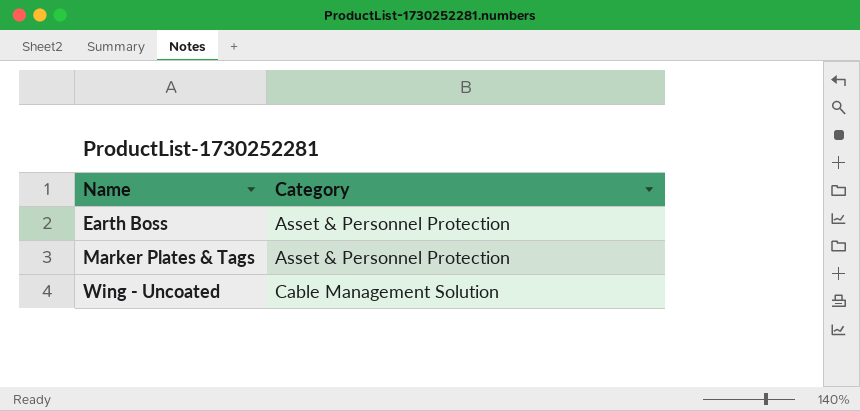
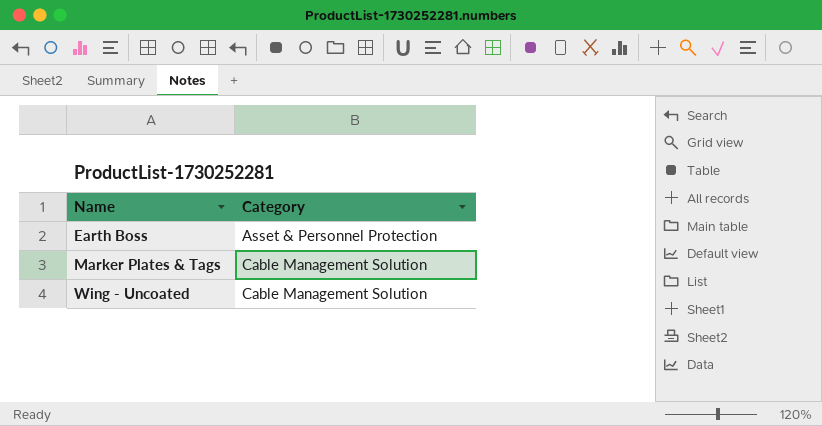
Marker Plates & Tags | Category: Asset & Personnel Protection -> Cable Management Solution

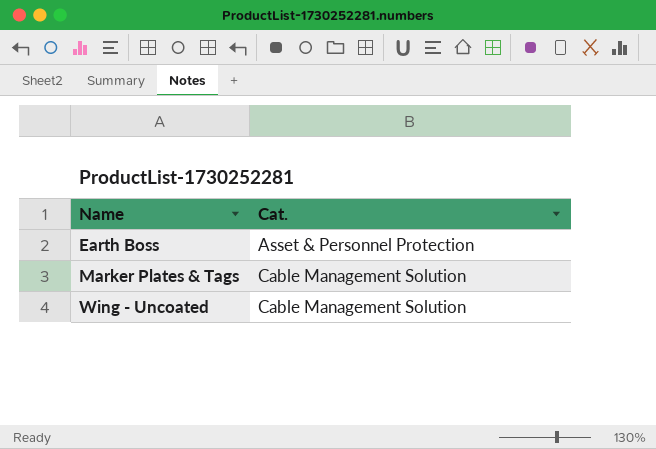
column name: Category -> Cat.

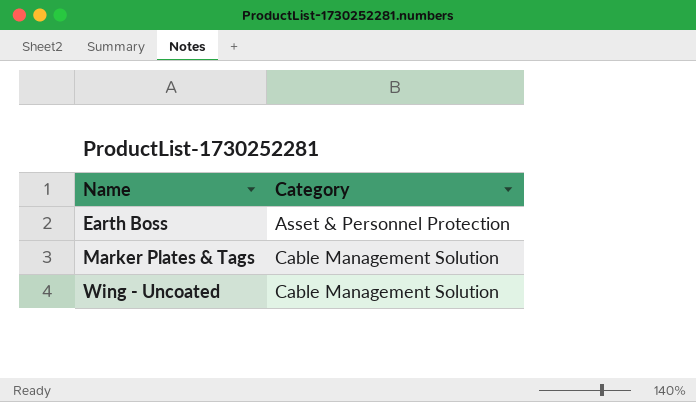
column name: Cat. -> Category

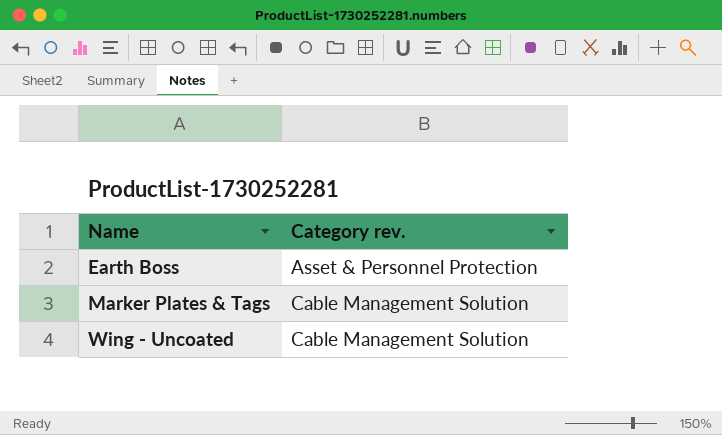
column name: Category -> Category rev.

